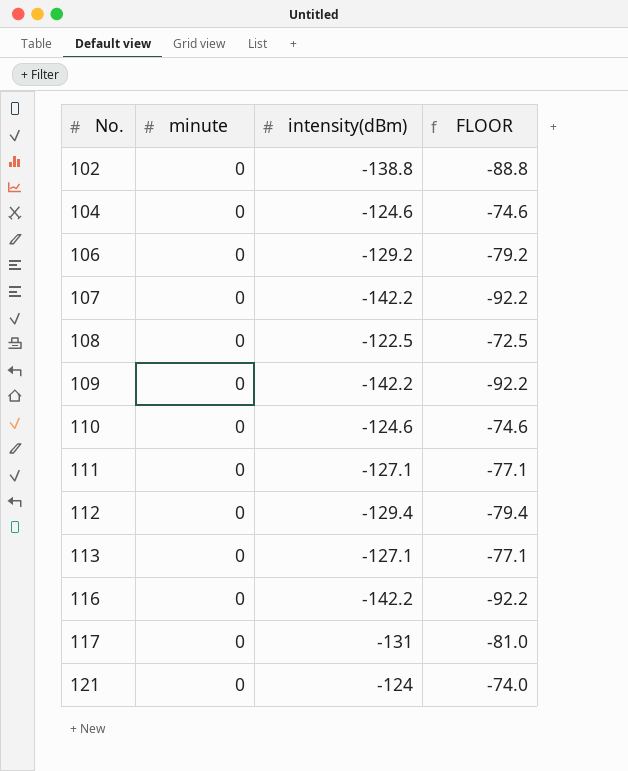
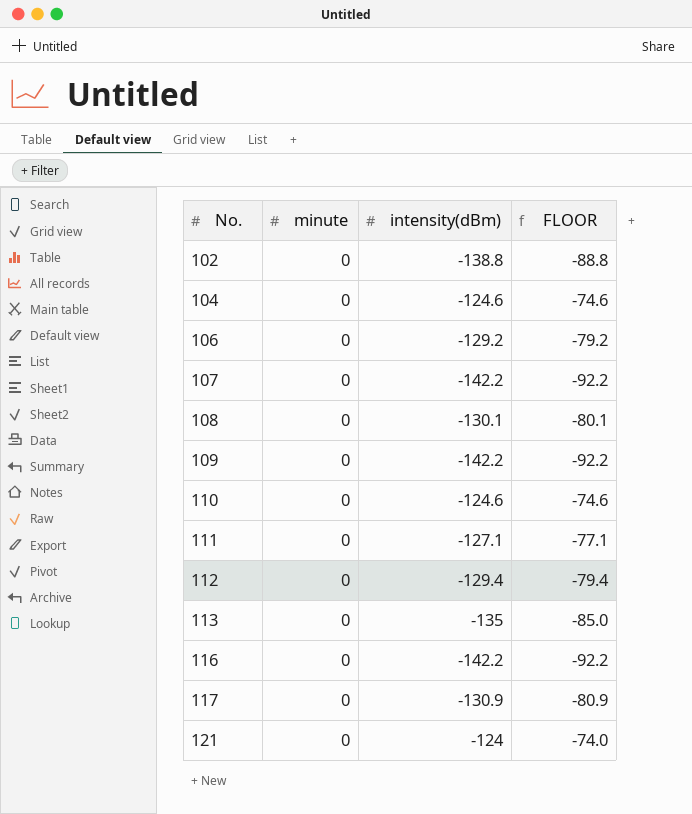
108 | intensity(dBm): -122.5 -> -130.1
108 | FLOOR: -72.5 -> -80.1
113 | intensity(dBm): -127.1 -> -135
113 | FLOOR: -77.1 -> -85.0
117 | intensity(dBm): -131 -> -130.9
117 | FLOOR: -81.0 -> -80.9

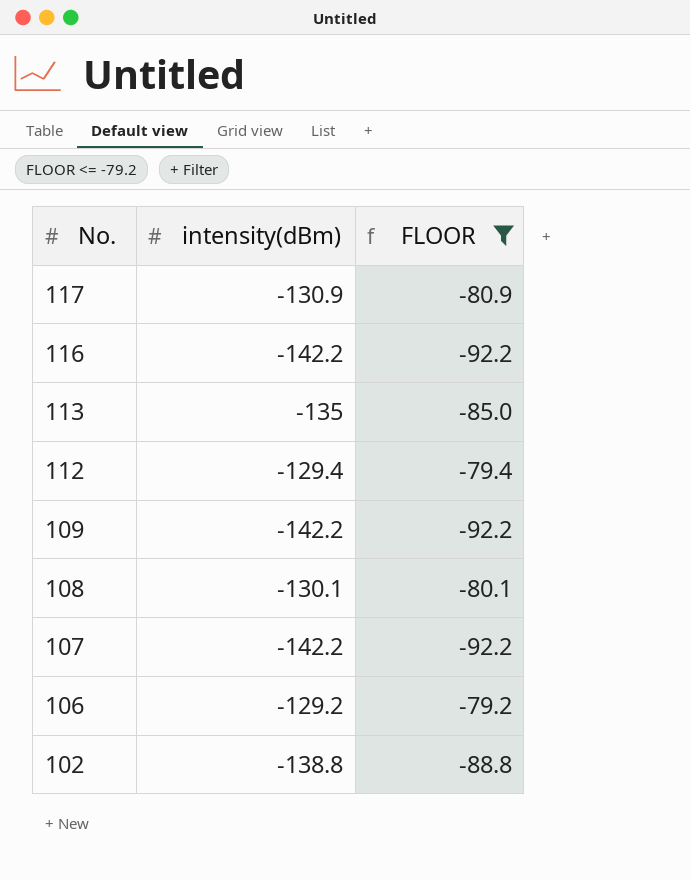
filter: none -> FLOOR <= -79.2
row order: No. ascending -> No. descending
column minute | position: 2 -> none

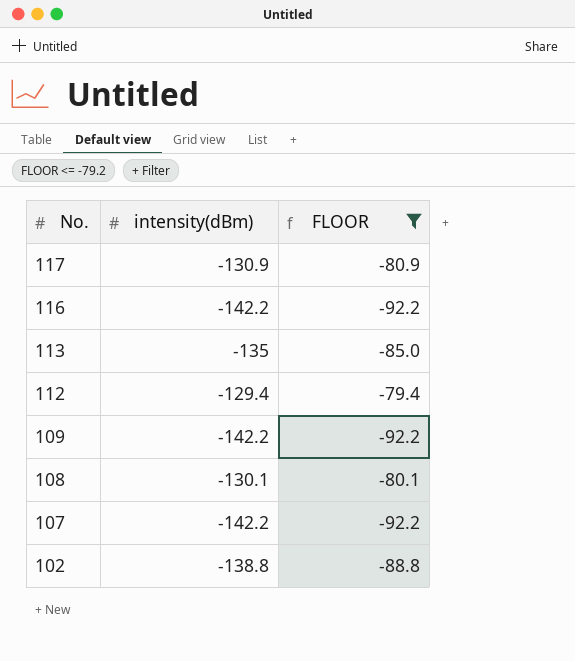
row 106: -129.2 | -79.2 -> none

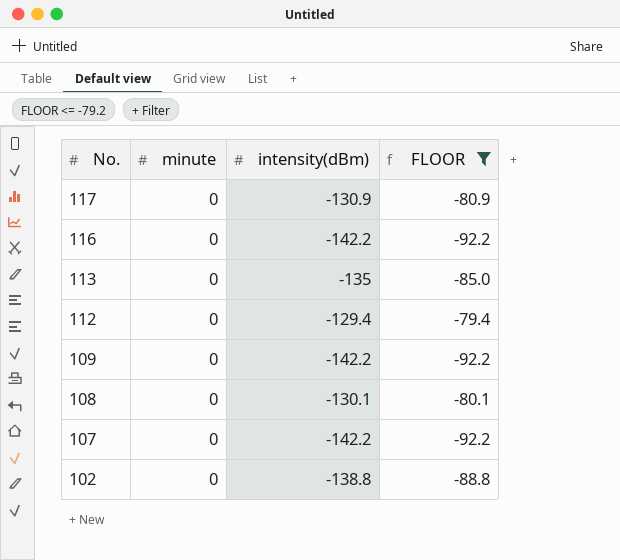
column minute | position: none -> 2

